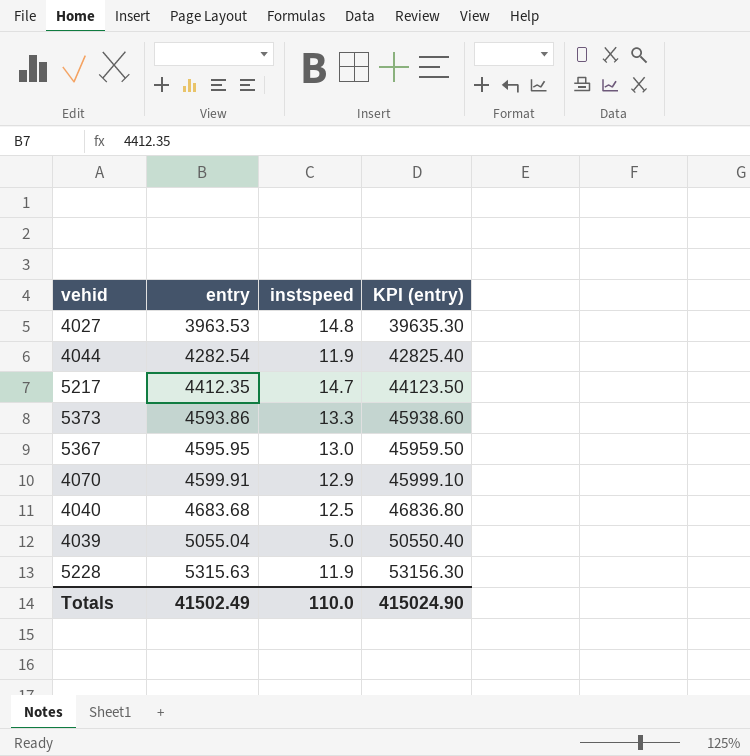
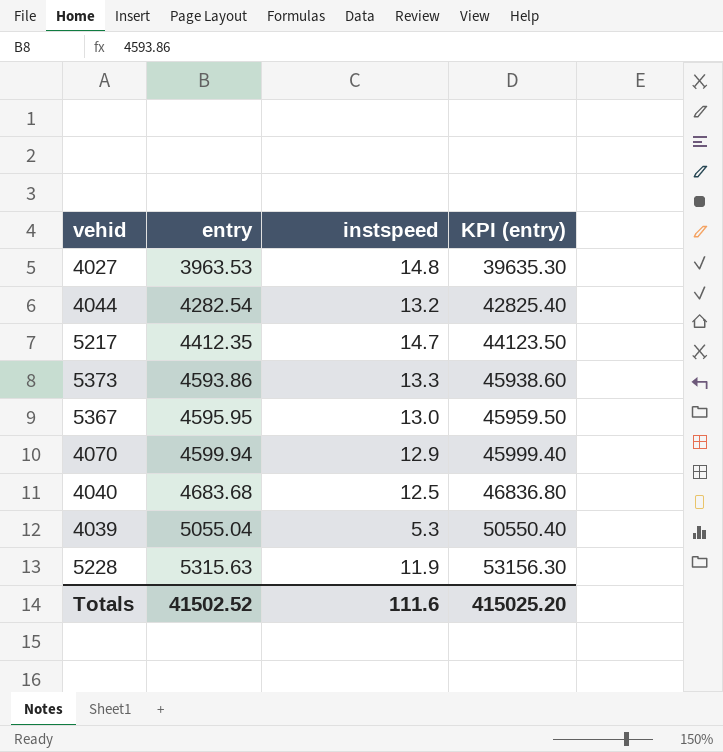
4044 | instspeed: 11.9 -> 13.2
4070 | entry: 4599.91 -> 4599.94
4070 | KPI (entry): 45999.10 -> 45999.40
4039 | instspeed: 5.0 -> 5.3
Totals | entry: 41502.49 -> 41502.52
Totals | instspeed: 110.0 -> 111.6
Totals | KPI (entry): 415024.90 -> 415025.20

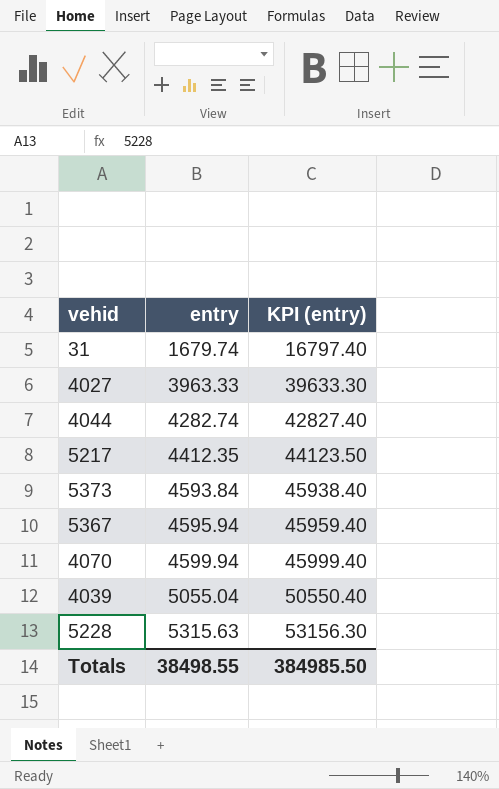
column instspeed | position: 3 -> none
row 4040: 4683.68 | 12.5 | 46836.80 -> none
row 31: none -> 1679.74 | 16797.40
4027 | entry: 3963.53 -> 3963.33
4027 | KPI (entry): 39635.30 -> 39633.30
4044 | entry: 4282.54 -> 4282.74
4044 | KPI (entry): 42825.40 -> 42827.40
5373 | entry: 4593.86 -> 4593.84
5373 | KPI (entry): 45938.60 -> 45938.40
5367 | entry: 4595.95 -> 4595.94
5367 | KPI (entry): 45959.50 -> 45959.40
Totals | entry: 41502.52 -> 38498.55
Totals | KPI (entry): 415025.20 -> 384985.50

